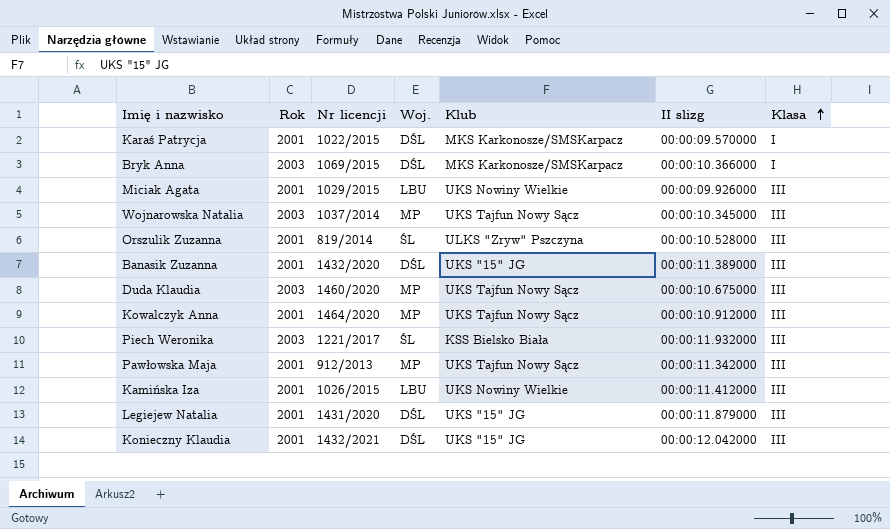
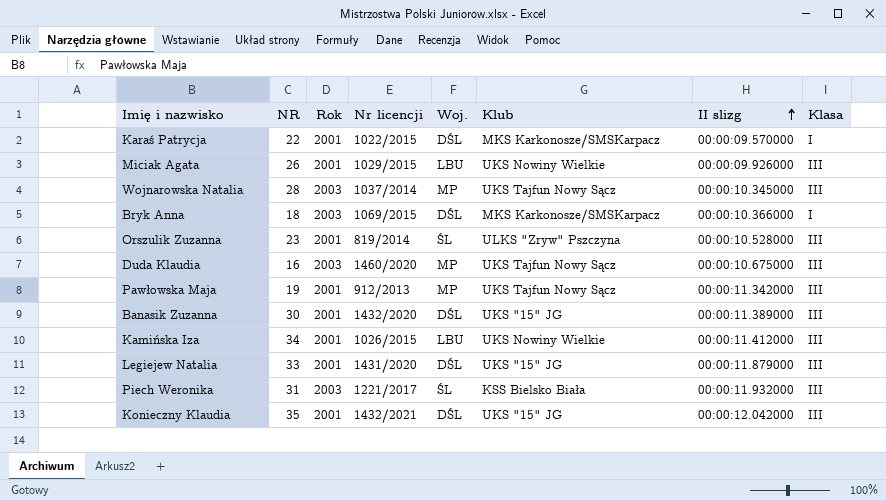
row order: Klasa ascending -> II slizg ascending
column NR | position: none -> 2
row Kowalczyk Anna: 2001 | 1464/2020 | MP | UKS Tajfun Nowy Sącz | 00:00:10.912000 | III -> none

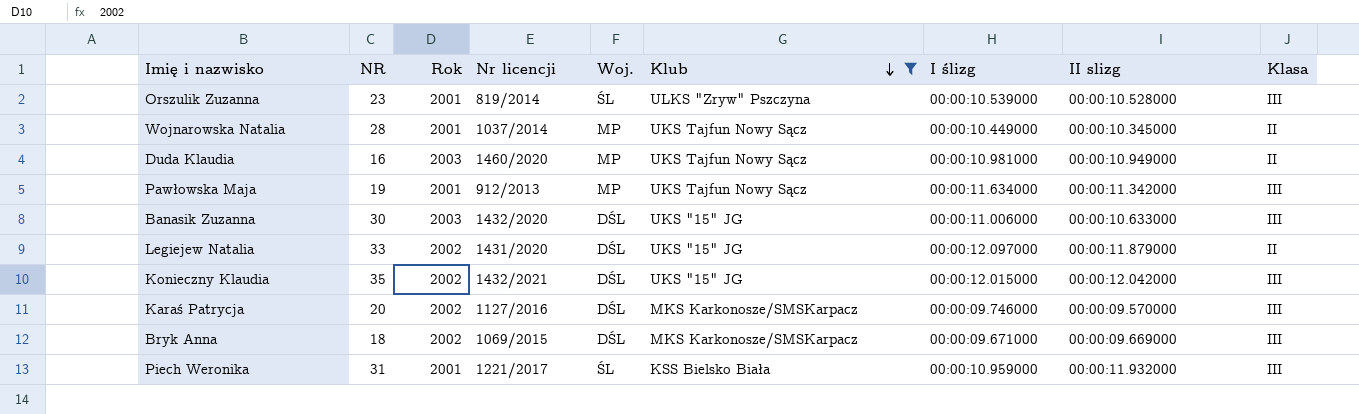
filter: none -> Klub != UKS Nowiny Wielkie
row order: II slizg ascending -> Klub descending
column I ślizg | position: none -> 7
Wojnarowska Natalia | Rok: 2003 -> 2001
Wojnarowska Natalia | Klasa: III -> II
Duda Klaudia | II slizg: 00:00:10.675000 -> 00:00:10.949000
Duda Klaudia | Klasa: III -> II
Banasik Zuzanna | Rok: 2001 -> 2003
Banasik Zuzanna | II slizg: 00:00:11.389000 -> 00:00:10.633000
Legiejew Natalia | Rok: 2001 -> 2002
Legiejew Natalia | Klasa: III -> II
Konieczny Klaudia | Rok: 2001 -> 2002
Karaś Patrycja | NR: 22 -> 20
Karaś Patrycja | Rok: 2001 -> 2002
Karaś Patrycja | Nr licencji: 1022/2015 -> 1127/2016
Karaś Patrycja | Klasa: I -> III
Bryk Anna | Rok: 2003 -> 2002
Bryk Anna | II slizg: 00:00:10.366000 -> 00:00:09.669000
Bryk Anna | Klasa: I -> III
Piech Weronika | Rok: 2003 -> 2001

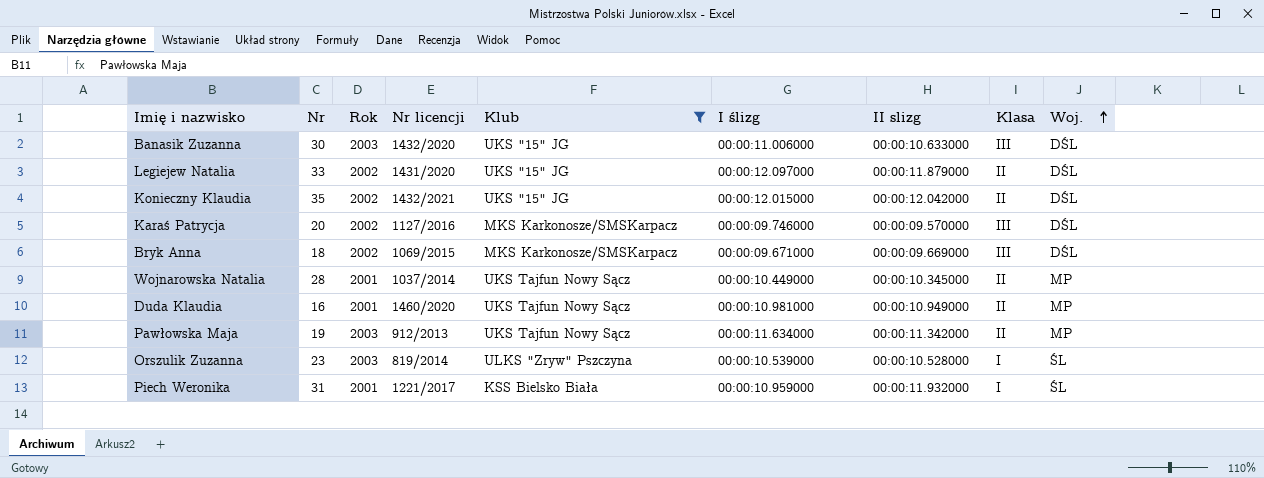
row order: Klub descending -> Woj. ascending
column name: NR -> Nr
column Woj. | position: 5 -> 9
Konieczny Klaudia | Klasa: III -> II
Duda Klaudia | Rok: 2003 -> 2001
Pawłowska Maja | Rok: 2001 -> 2003
Pawłowska Maja | Klasa: III -> II
Orszulik Zuzanna | Rok: 2001 -> 2003
Orszulik Zuzanna | Klasa: III -> I
Piech Weronika | Klasa: III -> I

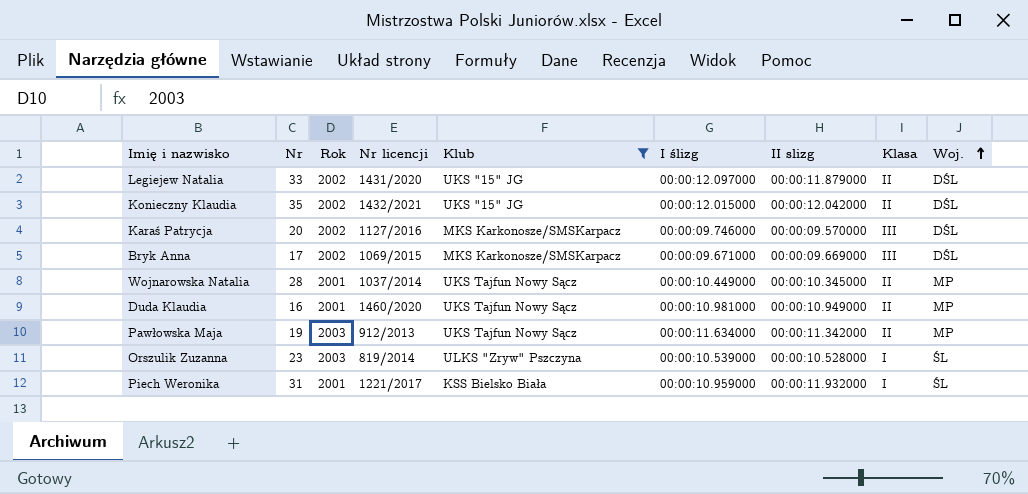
row Banasik Zuzanna: 30 | 2003 | 1432/2020 | UKS "15" JG | 00:00:11.006000 | 00:00:10.633000 | III | DŚL -> none
Bryk Anna | Nr: 18 -> 17

